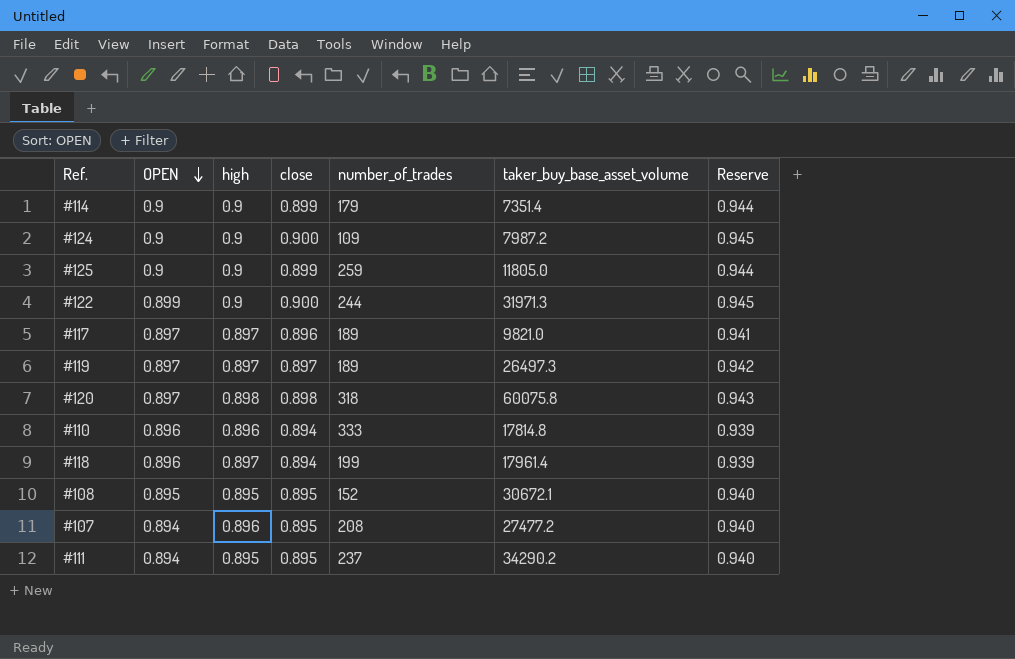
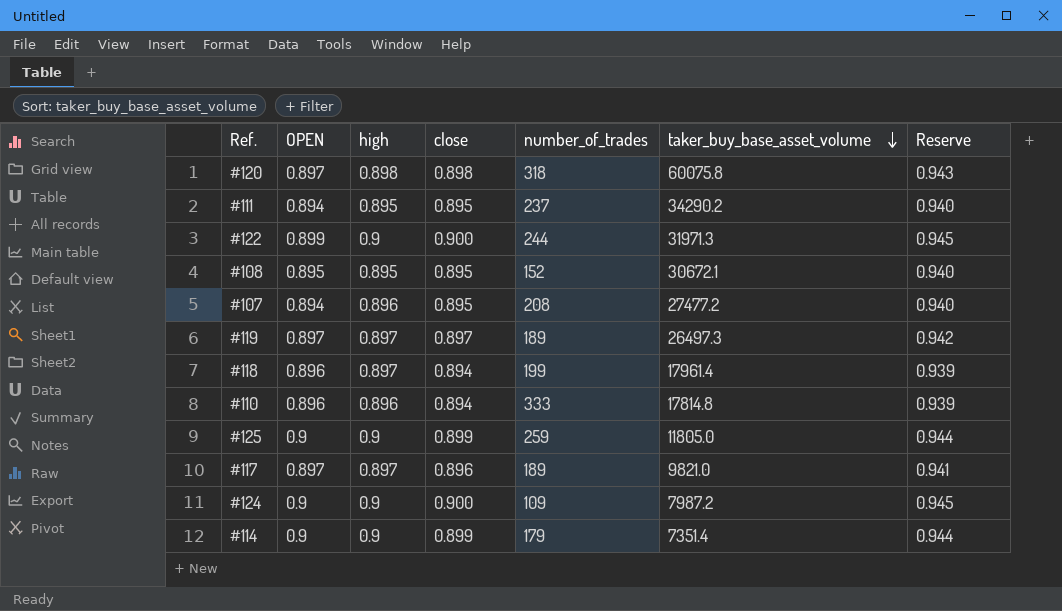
row order: OPEN descending -> taker_buy_base_asset_volume descending

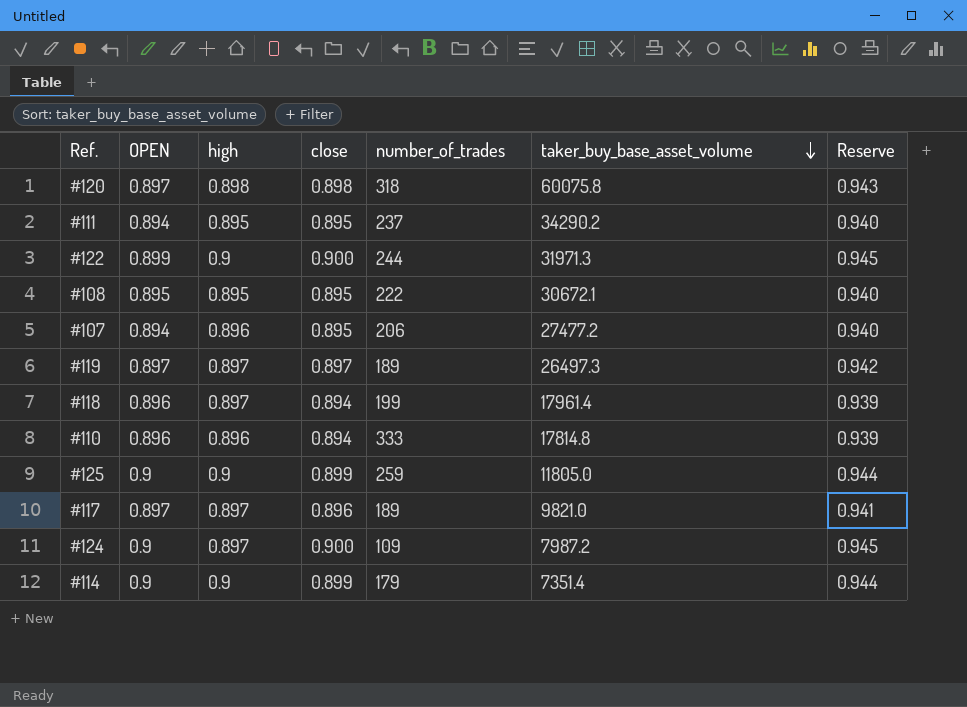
#108 | number_of_trades: 152 -> 222
#107 | number_of_trades: 208 -> 206
#124 | high: 0.9 -> 0.897

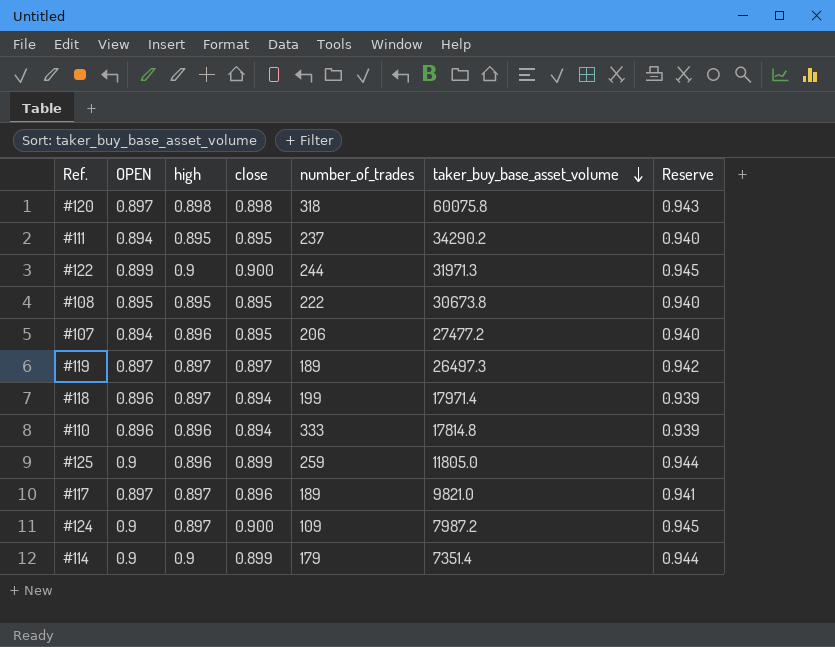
#108 | taker_buy_base_asset_volume: 30672.1 -> 30673.8
#118 | taker_buy_base_asset_volume: 17961.4 -> 17971.4
#125 | high: 0.9 -> 0.896

